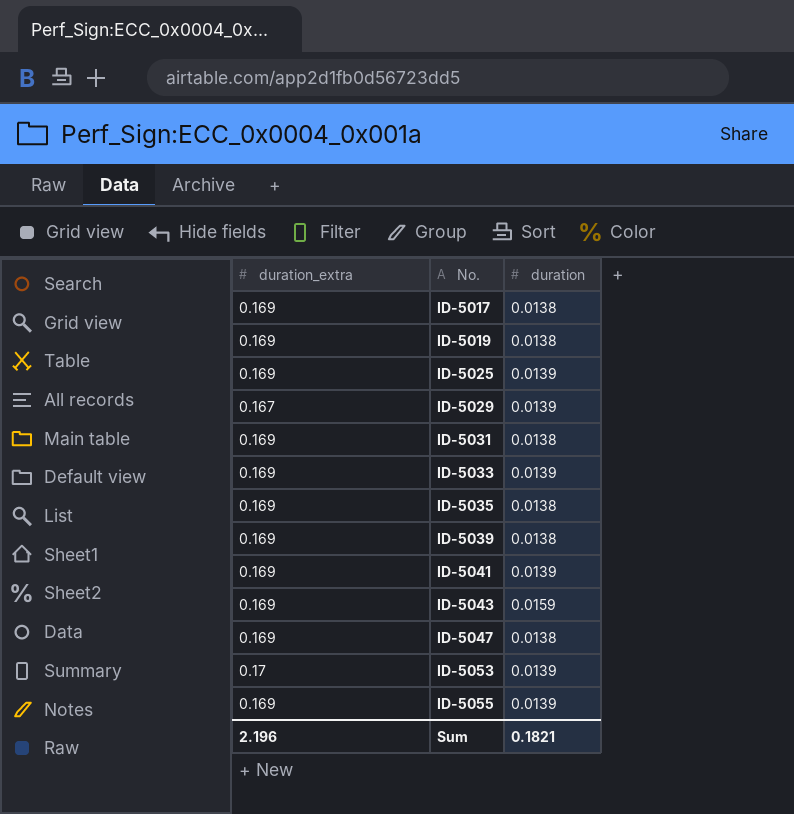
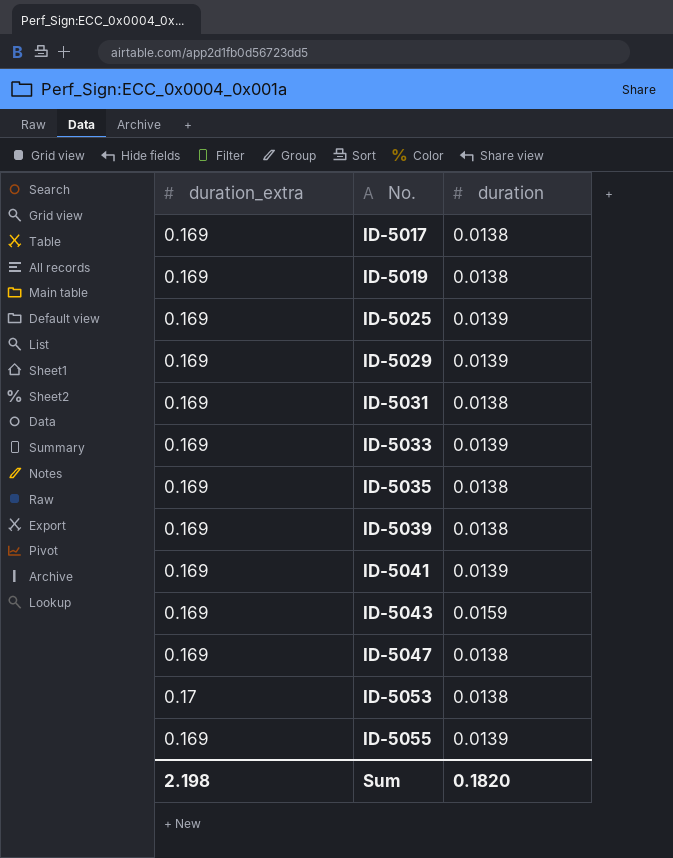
ID-5029 | duration_extra: 0.167 -> 0.169
ID-5053 | duration: 0.0139 -> 0.0138
Sum | duration_extra: 2.196 -> 2.198
Sum | duration: 0.1821 -> 0.1820

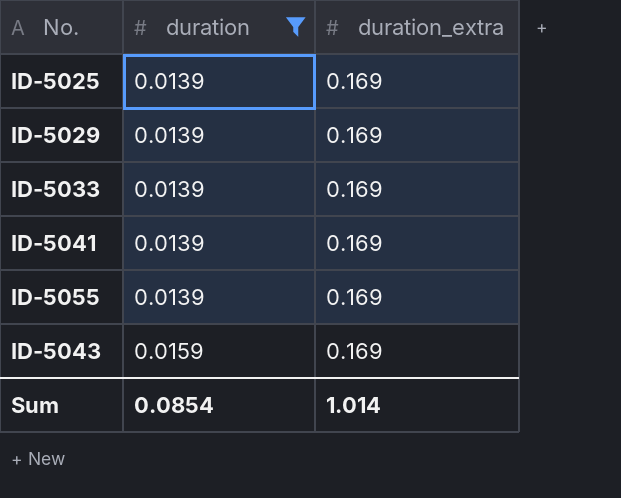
filter: none -> duration != 0.0138
row order: No. ascending -> duration ascending
column duration_extra | position: 1 -> 3
Sum | duration: 0.1820 -> 0.0854
Sum | duration_extra: 2.198 -> 1.014

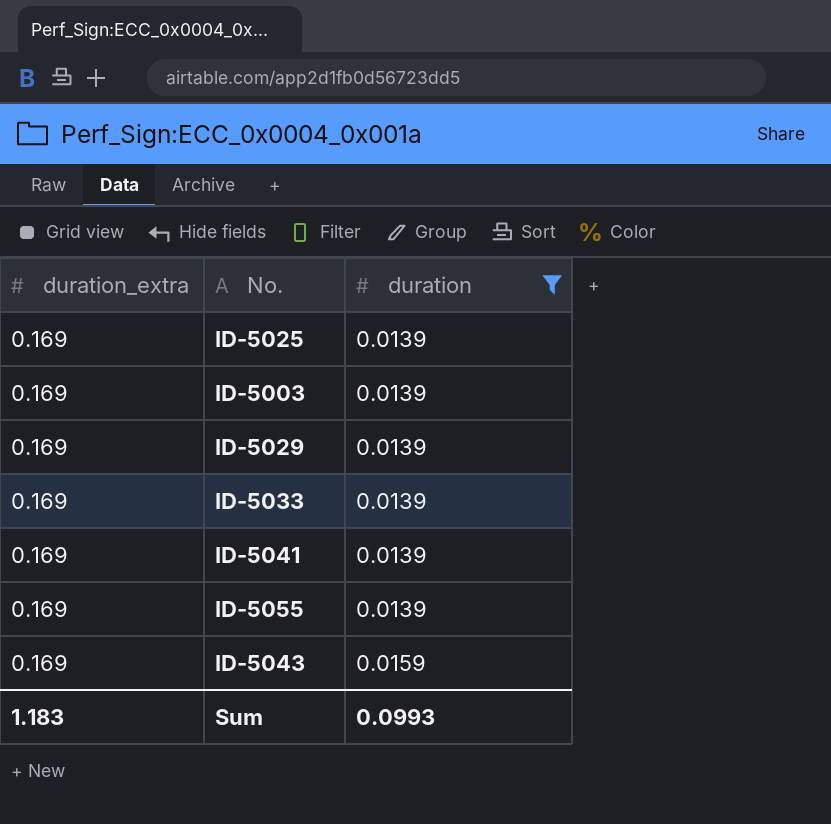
column duration_extra | position: 3 -> 1
row ID-5003: none -> 0.169 | 0.0139
Sum | duration_extra: 1.014 -> 1.183
Sum | duration: 0.0854 -> 0.0993

